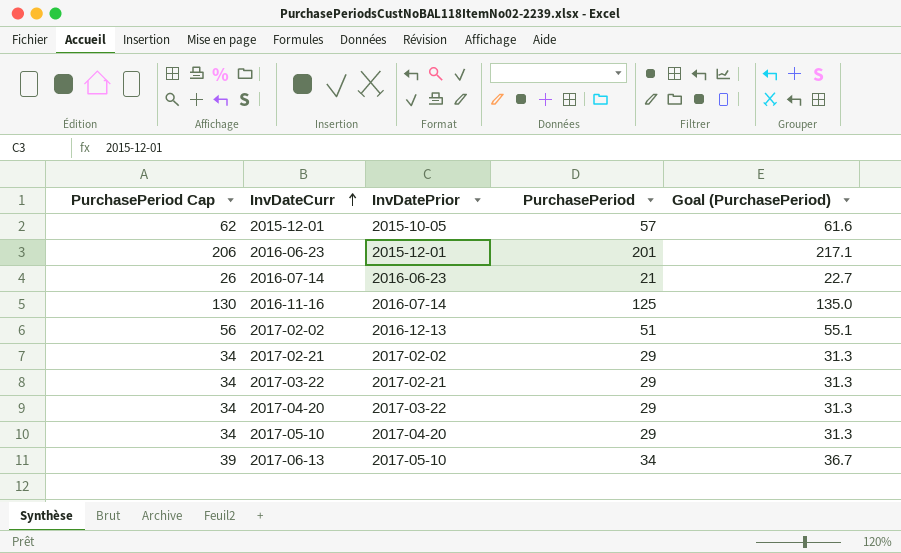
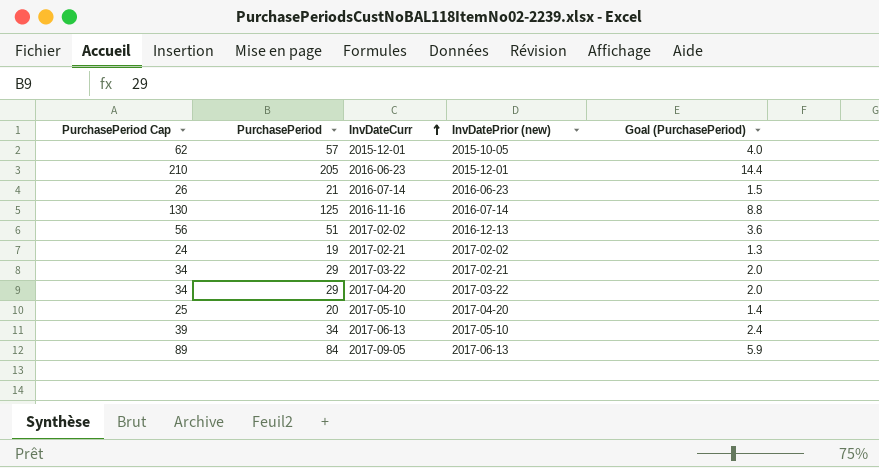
column PurchasePeriod | position: 4 -> 2
column name: InvDatePrior -> InvDatePrior (new)
column Goal (PurchasePeriod) | formula: [PurchasePeriod] * 1.08 -> [PurchasePeriod] * 0.07
2016-06-23 | PurchasePeriod Cap: 206 -> 210
2016-06-23 | PurchasePeriod: 201 -> 205
2017-02-21 | PurchasePeriod Cap: 34 -> 24
2017-02-21 | PurchasePeriod: 29 -> 19
2017-05-10 | PurchasePeriod Cap: 34 -> 25
2017-05-10 | PurchasePeriod: 29 -> 20
row 2017-09-05: none -> 89 | 84 | 2017-06-13 | 5.9

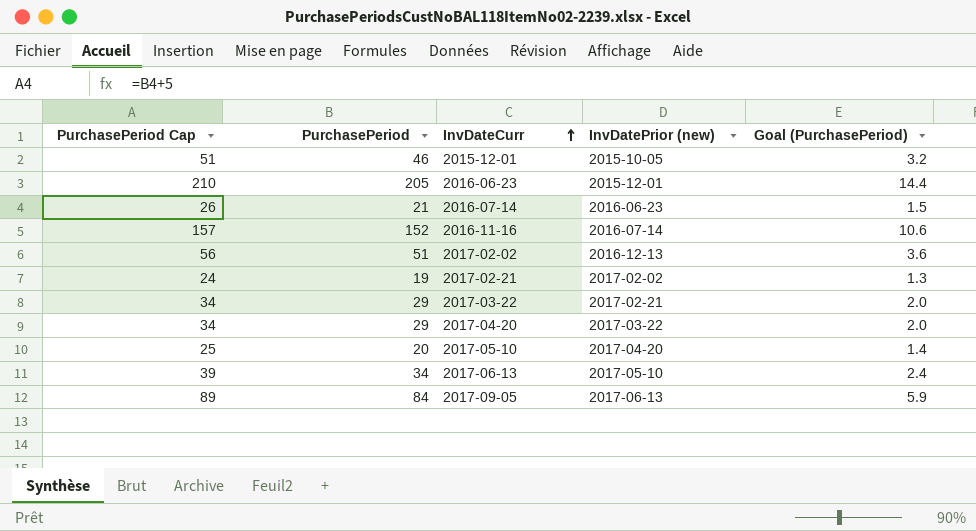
2015-12-01 | PurchasePeriod Cap: 62 -> 51
2015-12-01 | PurchasePeriod: 57 -> 46
2015-12-01 | Goal (PurchasePeriod): 4.0 -> 3.2
2016-11-16 | PurchasePeriod Cap: 130 -> 157
2016-11-16 | PurchasePeriod: 125 -> 152
2016-11-16 | Goal (PurchasePeriod): 8.8 -> 10.6

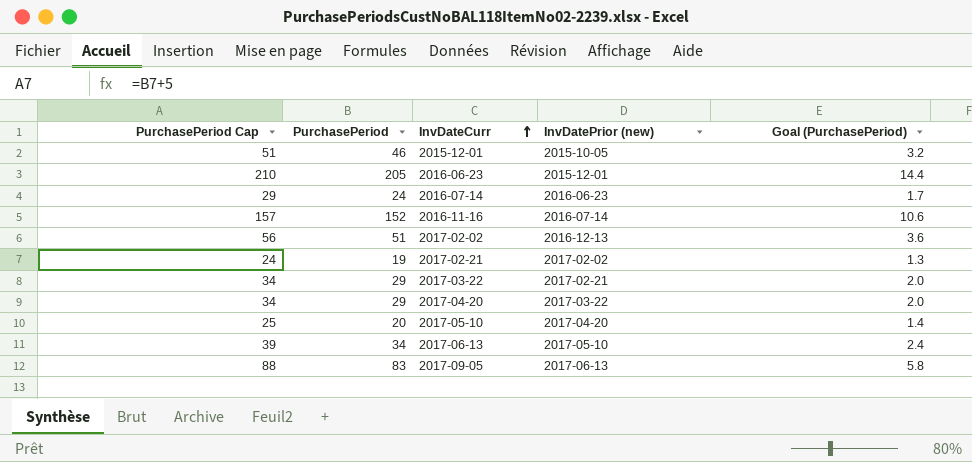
2016-07-14 | PurchasePeriod Cap: 26 -> 29
2016-07-14 | PurchasePeriod: 21 -> 24
2016-07-14 | Goal (PurchasePeriod): 1.5 -> 1.7
2017-09-05 | PurchasePeriod Cap: 89 -> 88
2017-09-05 | PurchasePeriod: 84 -> 83
2017-09-05 | Goal (PurchasePeriod): 5.9 -> 5.8

